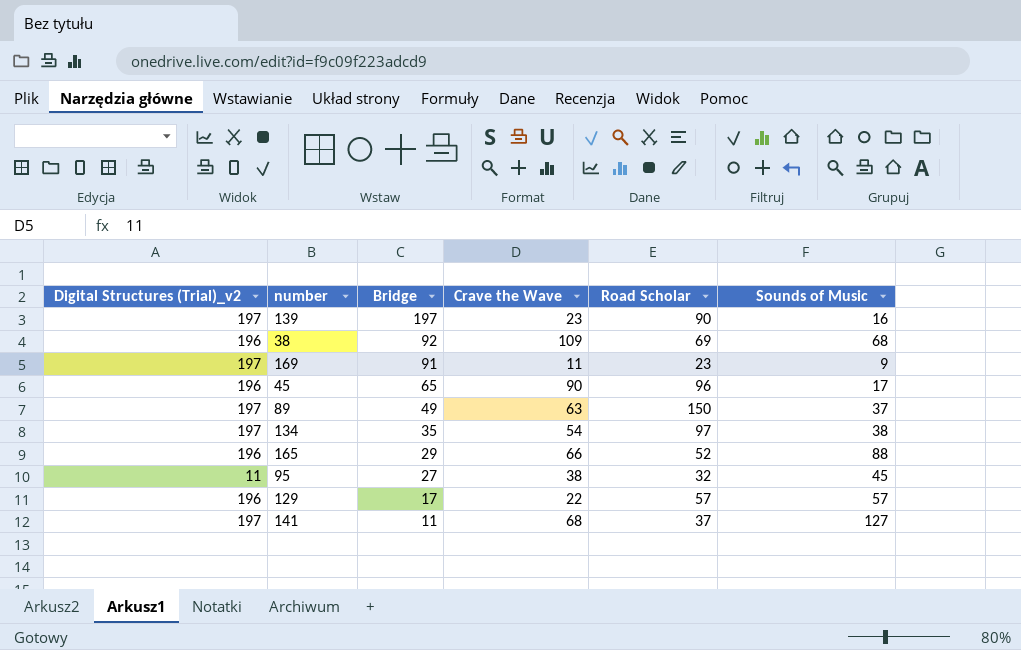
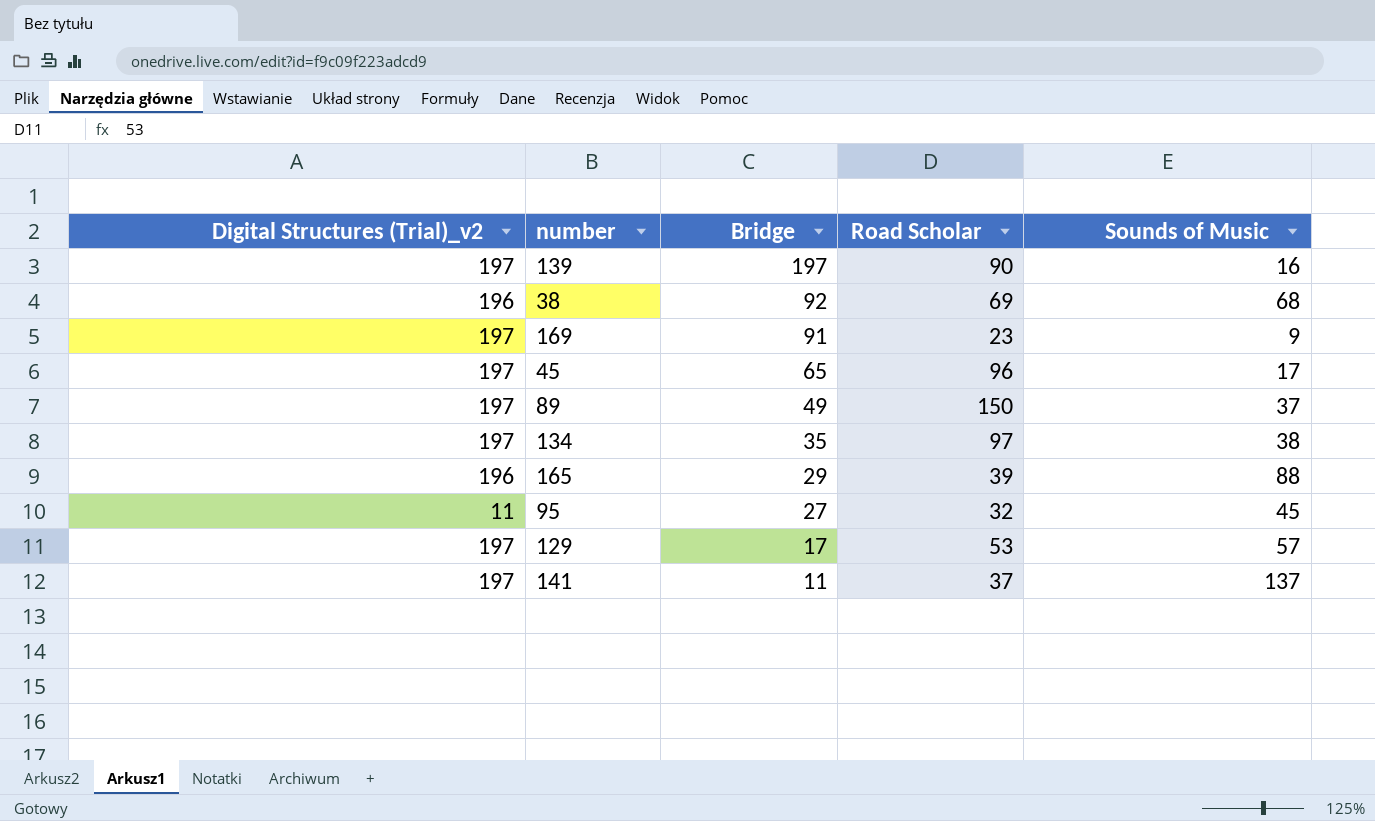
column Crave the Wave | position: 4 -> none
45 | Digital Structures (Trial)_v2: 196 -> 197
165 | Road Scholar: 52 -> 39
129 | Digital Structures (Trial)_v2: 196 -> 197
129 | Road Scholar: 57 -> 53
141 | Sounds of Music: 127 -> 137

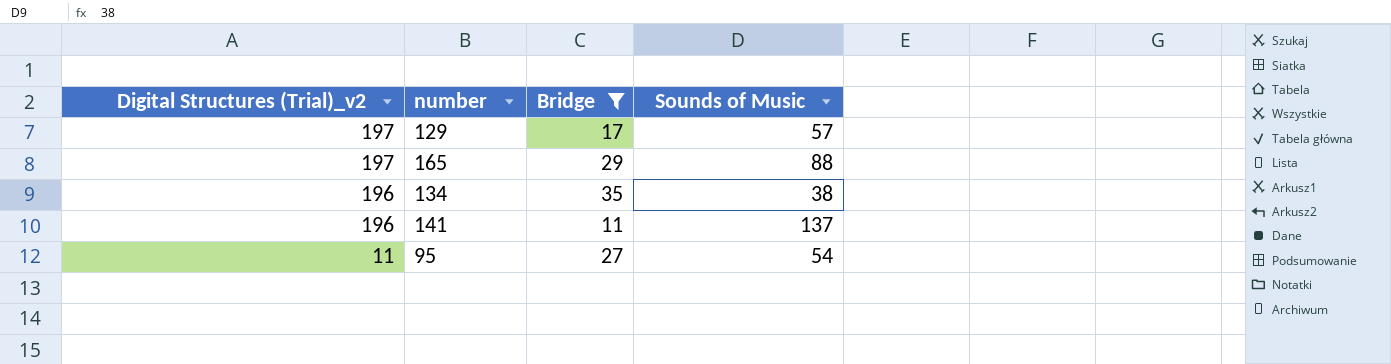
filter: none -> Bridge <= 35
row order: Bridge descending -> Digital Structures (Trial)_v2 descending
column Road Scholar | position: 4 -> none
165 | Digital Structures (Trial)_v2: 196 -> 197
134 | Digital Structures (Trial)_v2: 197 -> 196
141 | Digital Structures (Trial)_v2: 197 -> 196
95 | Sounds of Music: 45 -> 54

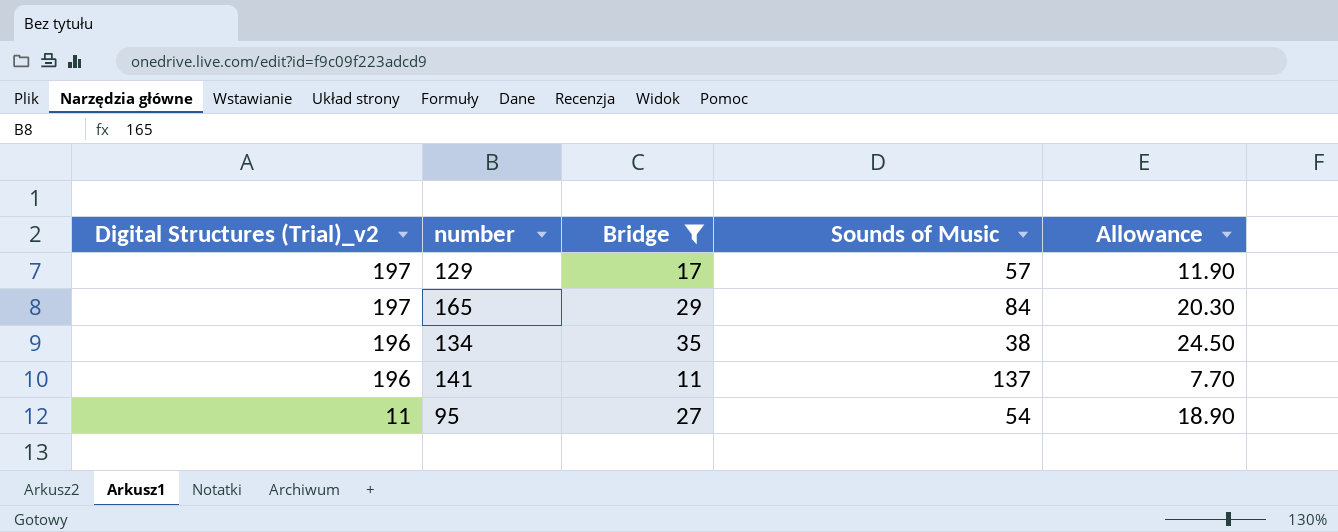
column Allowance | formula: none -> [Bridge] * 0.7
165 | Sounds of Music: 88 -> 84

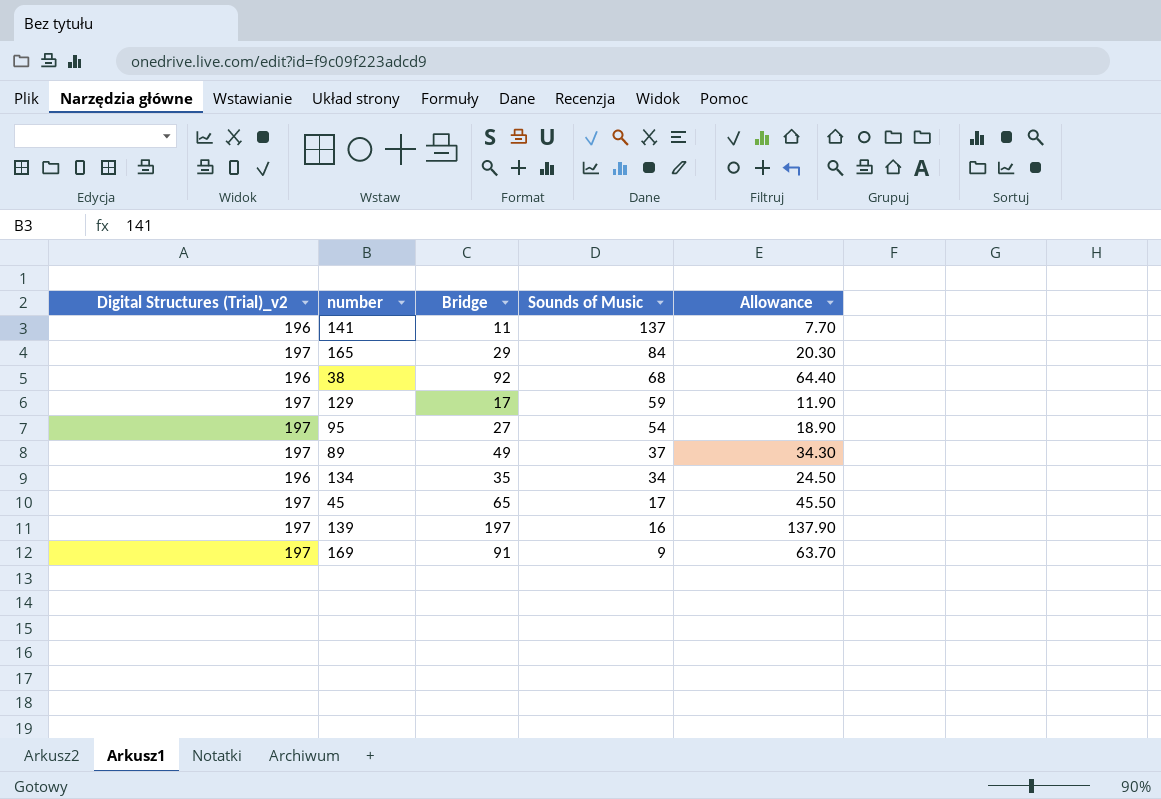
filter: Bridge <= 35 -> none
row order: Digital Structures (Trial)_v2 descending -> Sounds of Music descending
129 | Sounds of Music: 57 -> 59
95 | Digital Structures (Trial)_v2: 11 -> 197
134 | Sounds of Music: 38 -> 34

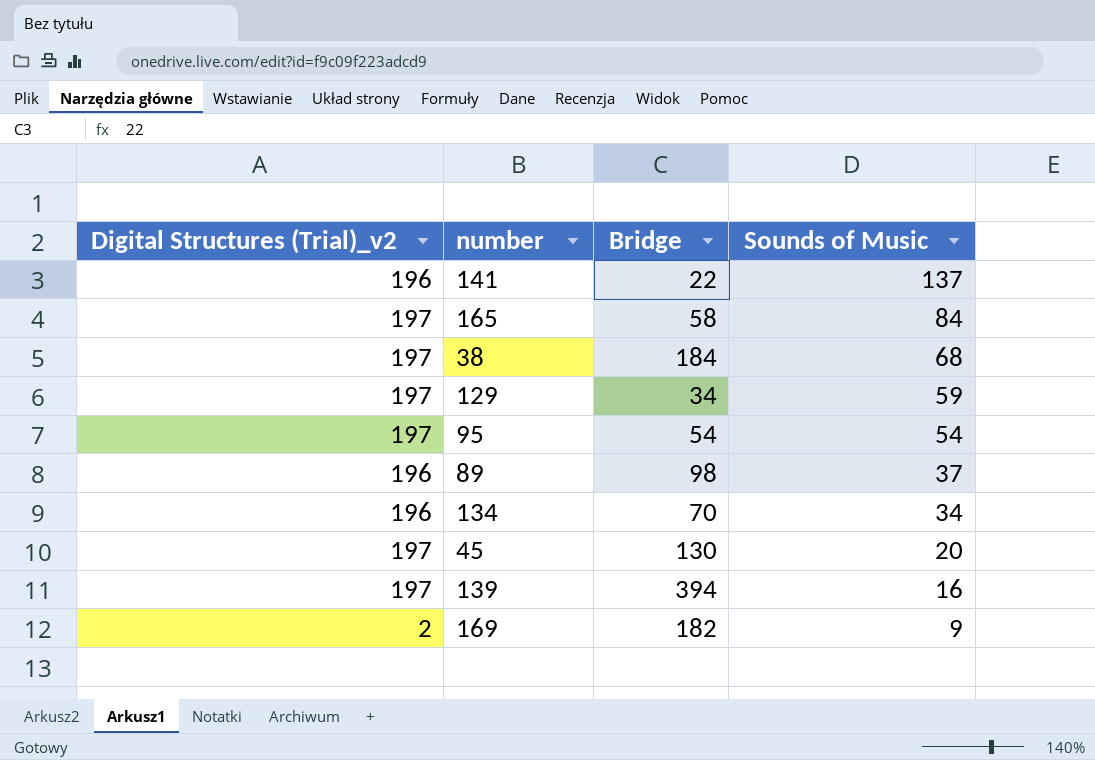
column Allowance | formula: [Bridge] * 0.7 -> none
141 | Bridge: 11 -> 22
165 | Bridge: 29 -> 58
38 | Digital Structures (Trial)_v2: 196 -> 197
38 | Bridge: 92 -> 184
129 | Bridge: 17 -> 34
95 | Bridge: 27 -> 54
89 | Digital Structures (Trial)_v2: 197 -> 196
89 | Bridge: 49 -> 98
134 | Bridge: 35 -> 70
45 | Bridge: 65 -> 130
45 | Sounds of Music: 17 -> 20
139 | Bridge: 197 -> 394
169 | Digital Structures (Trial)_v2: 197 -> 2
169 | Bridge: 91 -> 182

